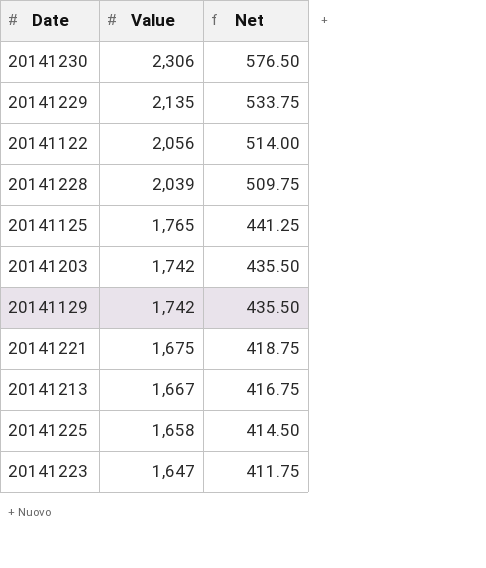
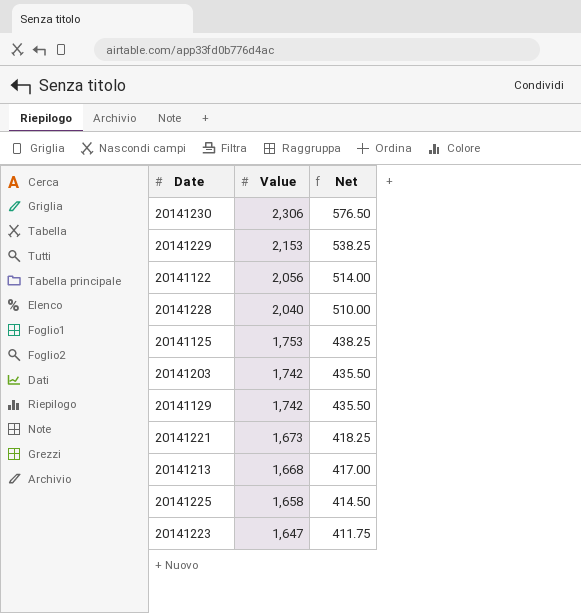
20141229 | Value: 2,135 -> 2,153
20141229 | Net: 533.75 -> 538.25
20141228 | Value: 2,039 -> 2,040
20141228 | Net: 509.75 -> 510.00
20141125 | Value: 1,765 -> 1,753
20141125 | Net: 441.25 -> 438.25
20141221 | Value: 1,675 -> 1,673
20141221 | Net: 418.75 -> 418.25
20141213 | Value: 1,667 -> 1,668
20141213 | Net: 416.75 -> 417.00

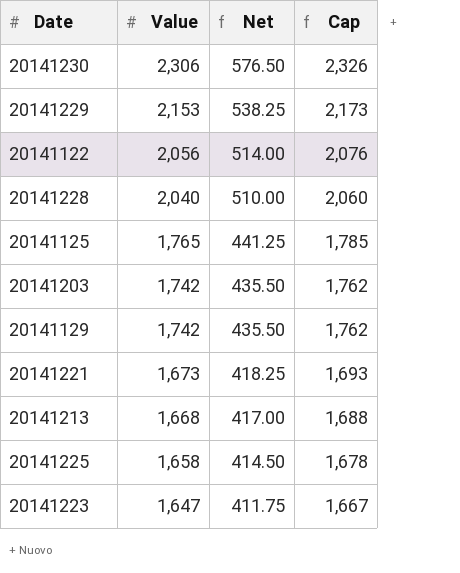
column Cap | formula: none -> [Value] + 20
20141125 | Value: 1,753 -> 1,765
20141125 | Net: 438.25 -> 441.25

